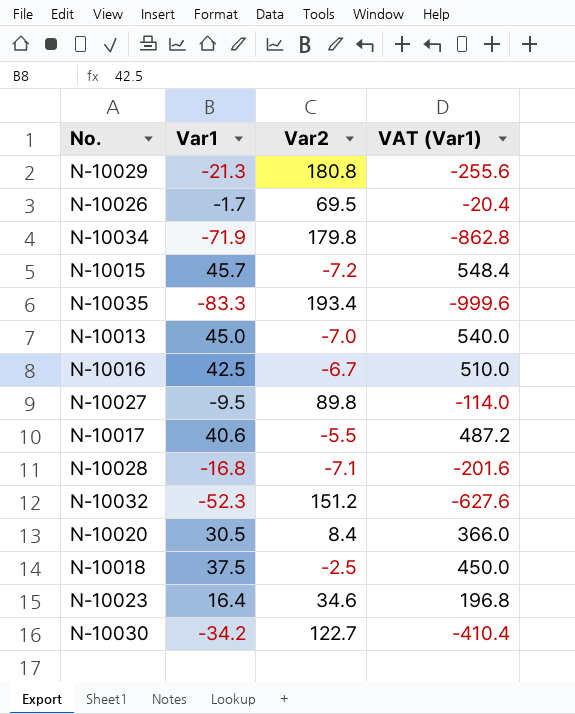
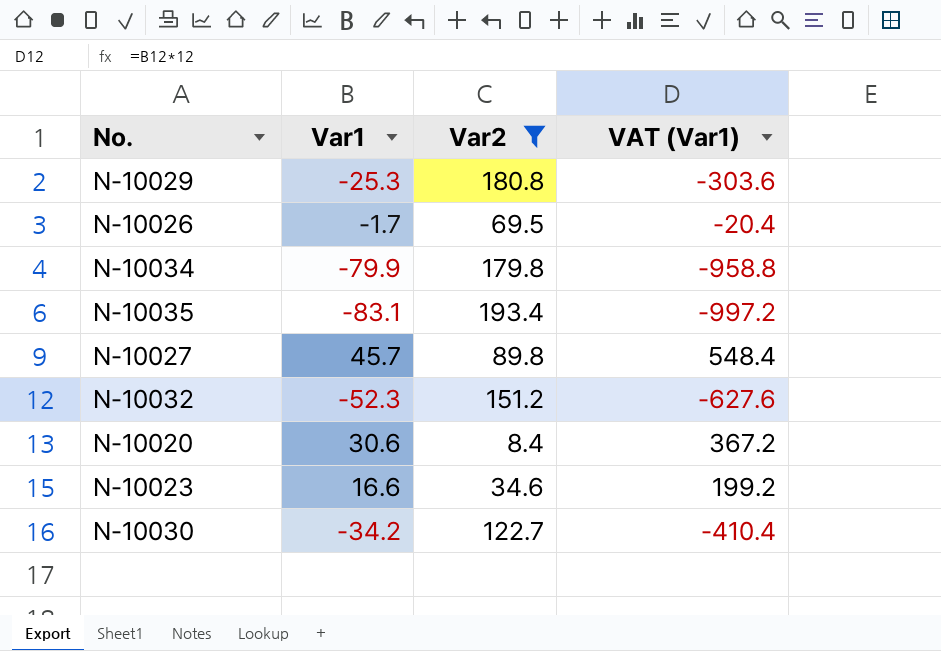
filter: none -> Var2 >= 8.4
N-10029 | Var1: -21.3 -> -25.3
N-10029 | VAT (Var1): -255.6 -> -303.6
N-10034 | Var1: -71.9 -> -79.9
N-10034 | VAT (Var1): -862.8 -> -958.8
N-10035 | Var1: -83.3 -> -83.1
N-10035 | VAT (Var1): -999.6 -> -997.2
N-10027 | Var1: -9.5 -> 45.7
N-10027 | VAT (Var1): -114.0 -> 548.4
N-10020 | Var1: 30.5 -> 30.6
N-10020 | VAT (Var1): 366.0 -> 367.2
N-10023 | Var1: 16.4 -> 16.6
N-10023 | VAT (Var1): 196.8 -> 199.2

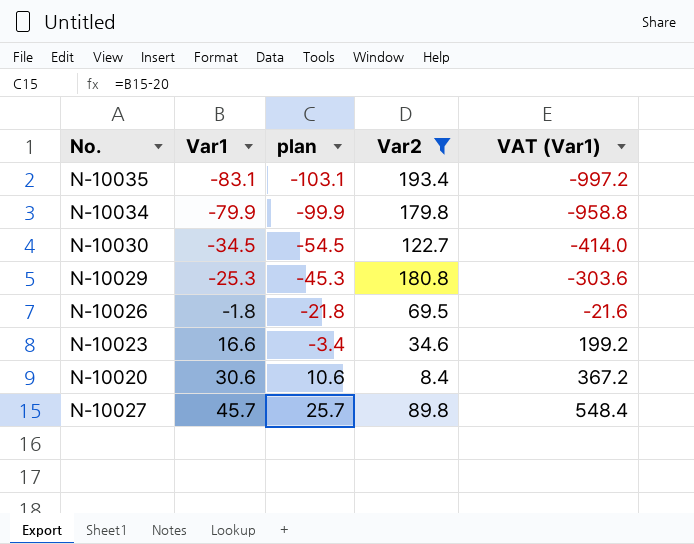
row order: none -> Var1 ascending
column plan | formula: none -> [Var1] - 20
row N-10032: -52.3 | 151.2 | -627.6 -> none
N-10030 | Var1: -34.2 -> -34.5
N-10030 | VAT (Var1): -410.4 -> -414.0
N-10026 | Var1: -1.7 -> -1.8
N-10026 | VAT (Var1): -20.4 -> -21.6

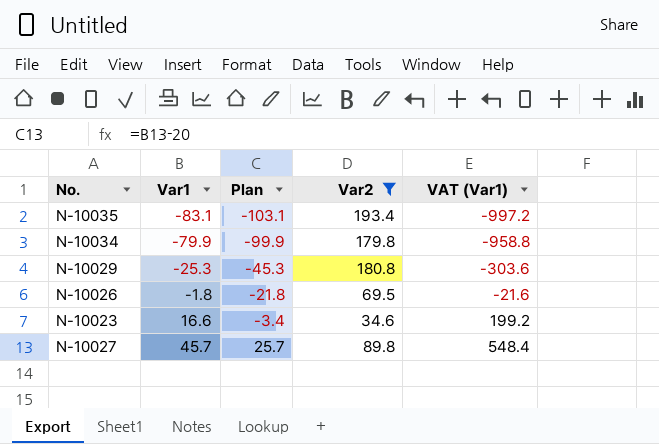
column name: plan -> Plan
row N-10030: -34.5 | -54.5 | 122.7 | -414.0 -> none
row N-10020: 30.6 | 10.6 | 8.4 | 367.2 -> none

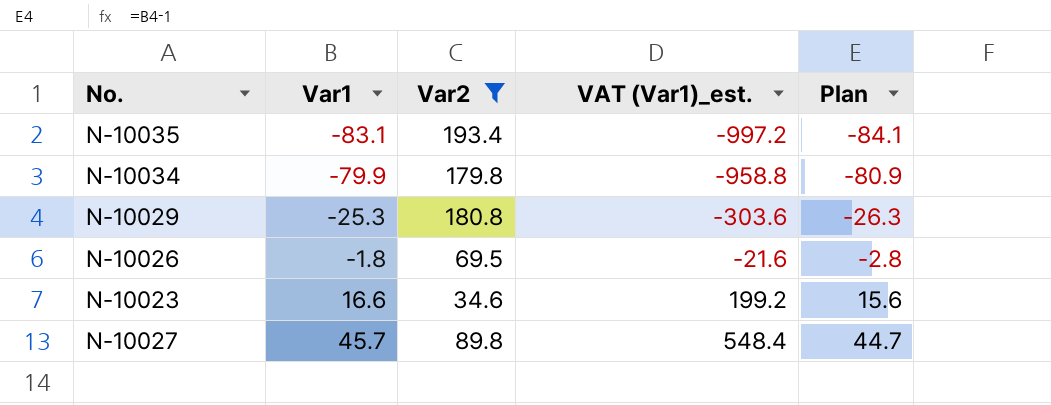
column name: VAT (Var1) -> VAT (Var1)_est.
column Plan | formula: [Var1] - 20 -> [Var1] - 1
column Plan | position: 3 -> 5

